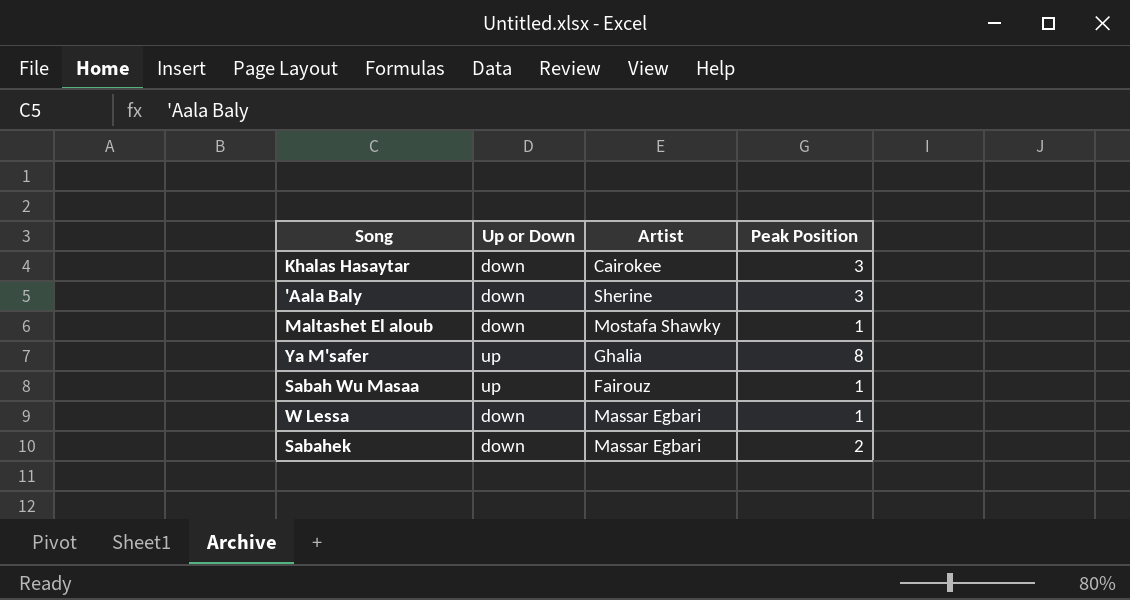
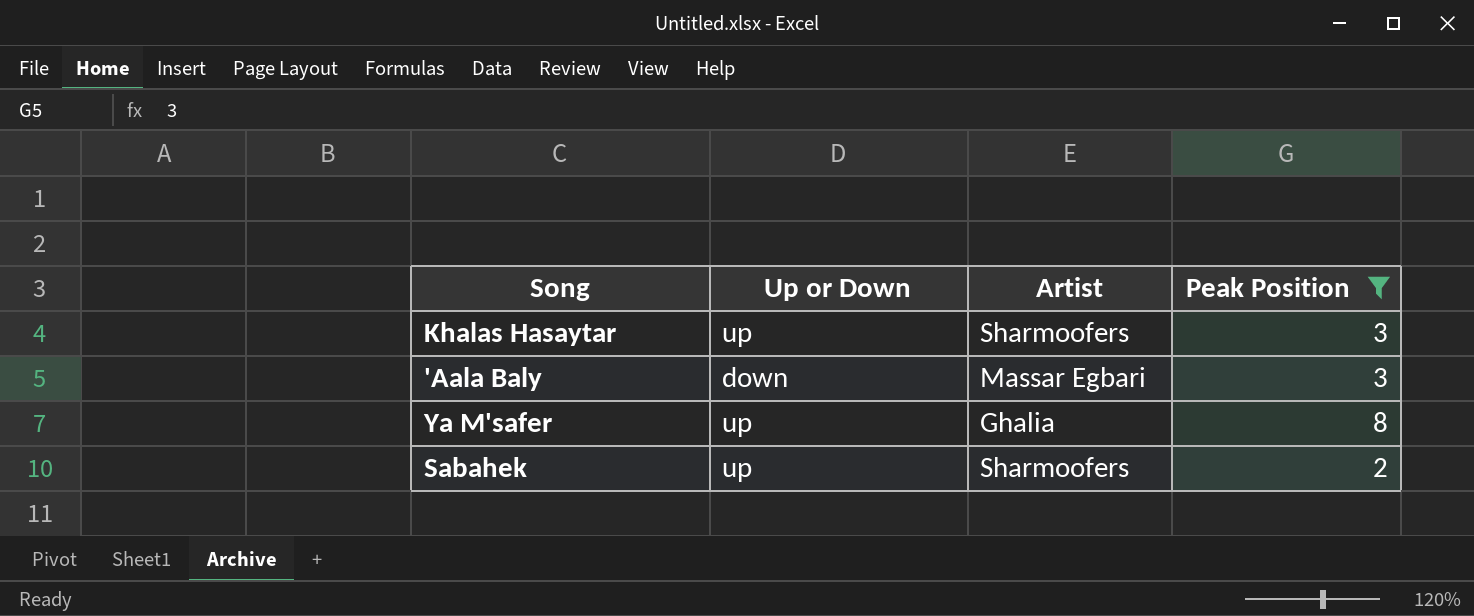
filter: none -> Peak Position != 1
Khalas Hasaytar | Up or Down: down -> up
Khalas Hasaytar | Artist: Cairokee -> Sharmoofers
'Aala Baly | Artist: Sherine -> Massar Egbari
Sabahek | Up or Down: down -> up
Sabahek | Artist: Massar Egbari -> Sharmoofers

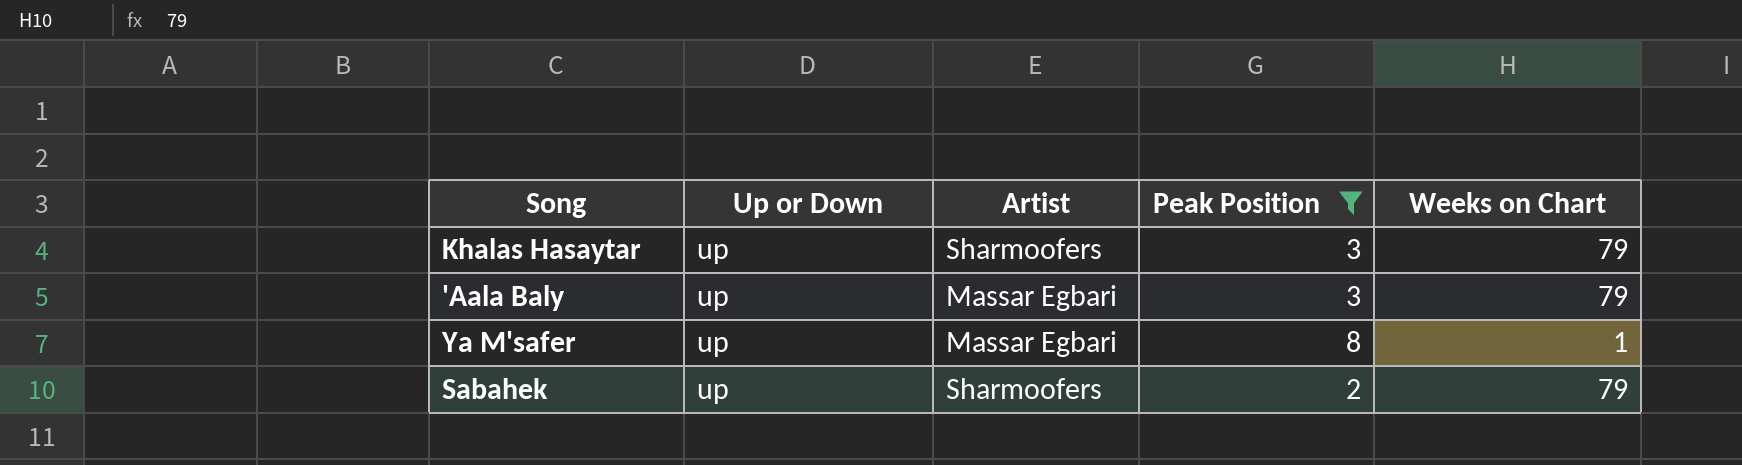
column Weeks on Chart | position: none -> 5
'Aala Baly | Up or Down: down -> up
Ya M'safer | Artist: Ghalia -> Massar Egbari

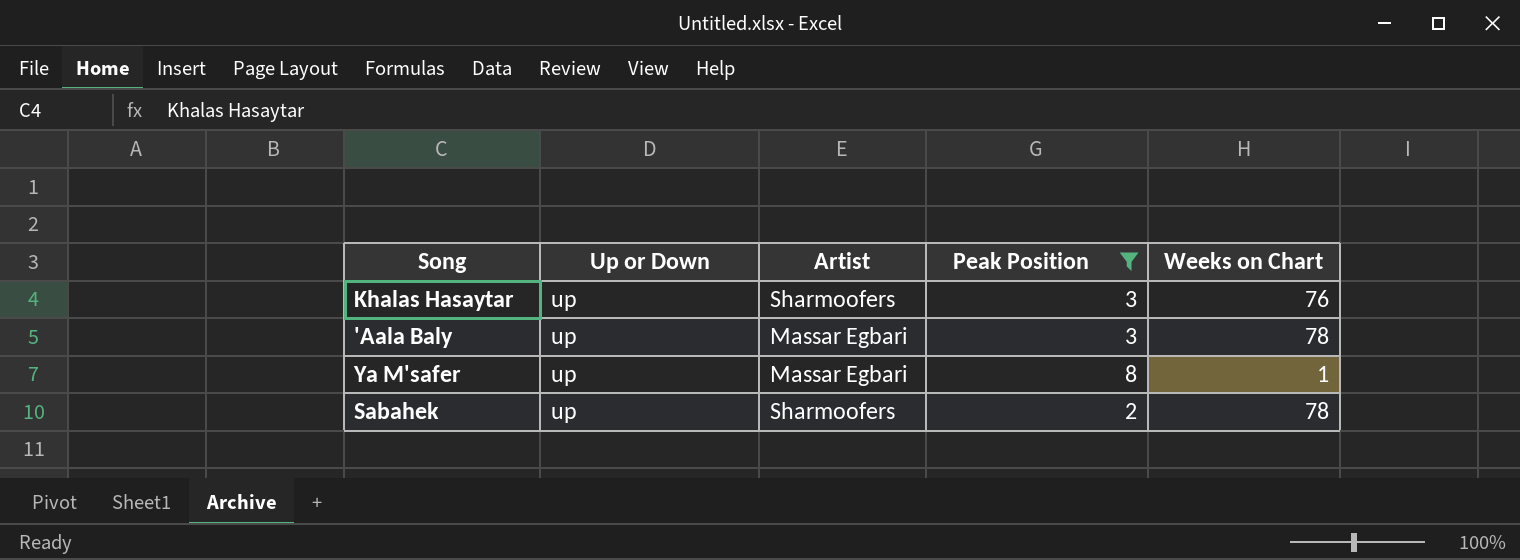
Khalas Hasaytar | Weeks on Chart: 79 -> 76
'Aala Baly | Weeks on Chart: 79 -> 78
Sabahek | Weeks on Chart: 79 -> 78

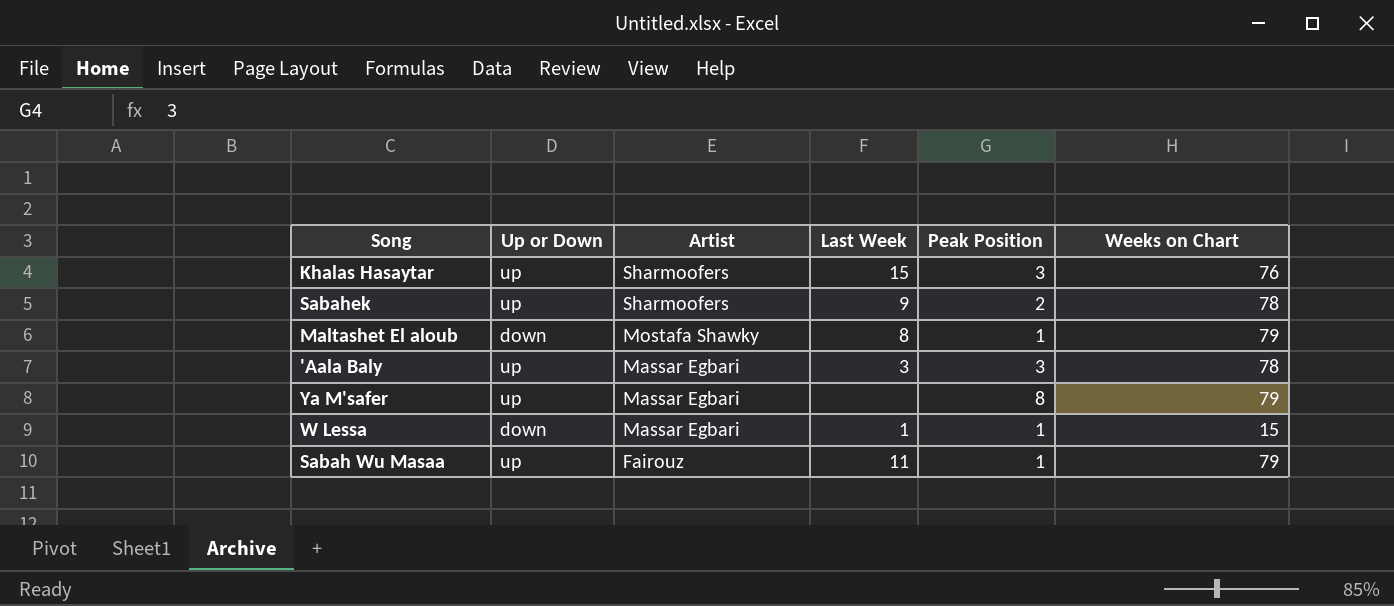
filter: Peak Position != 1 -> none
row order: none -> Artist descending
column Last Week | position: none -> 4
Ya M'safer | Weeks on Chart: 1 -> 79

